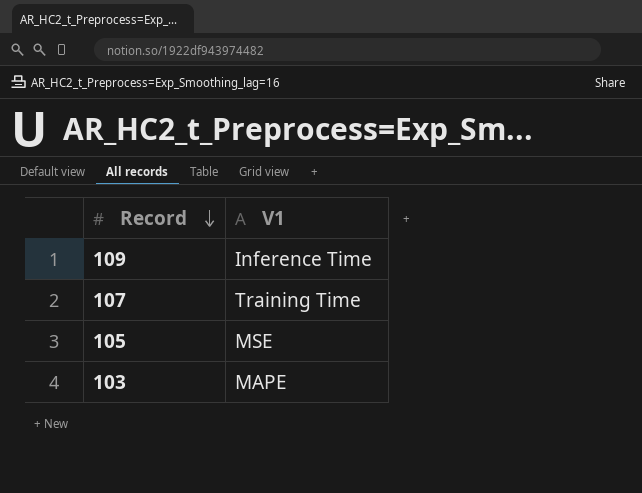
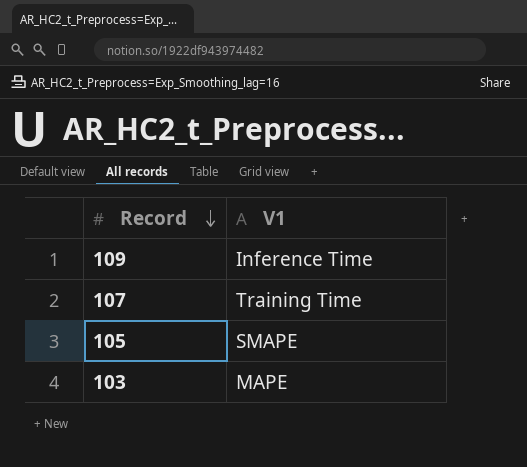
105 | V1: MSE -> SMAPE

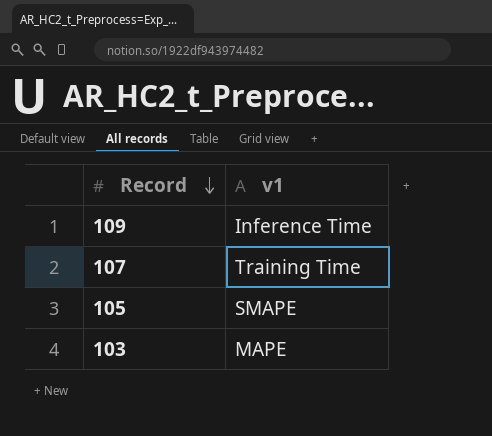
column name: V1 -> v1

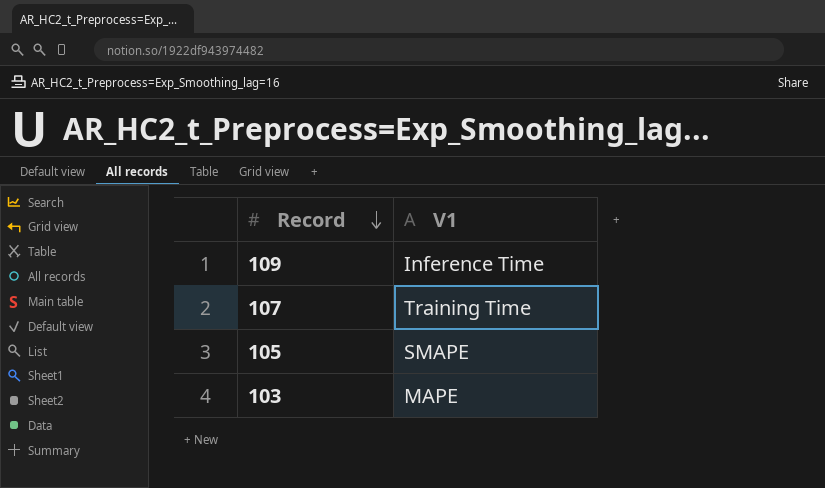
column name: v1 -> V1

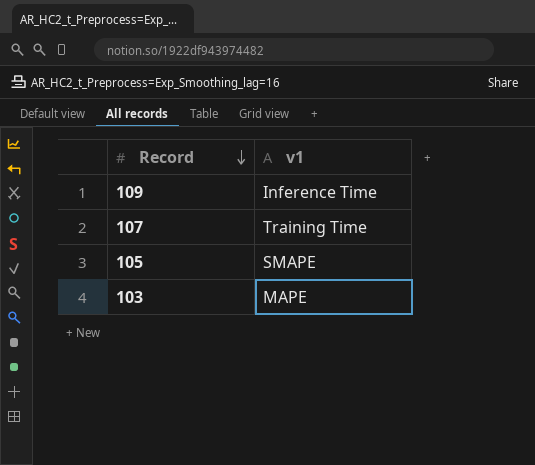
column name: V1 -> v1

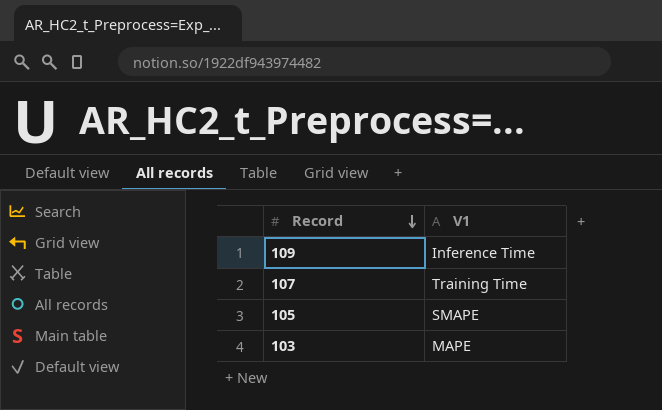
column name: v1 -> V1

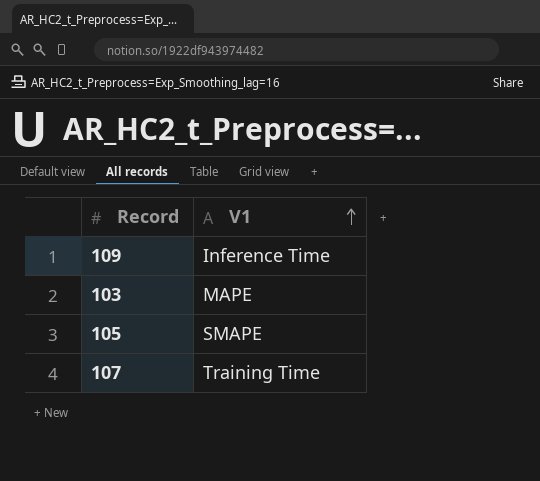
row order: Record descending -> V1 ascending

